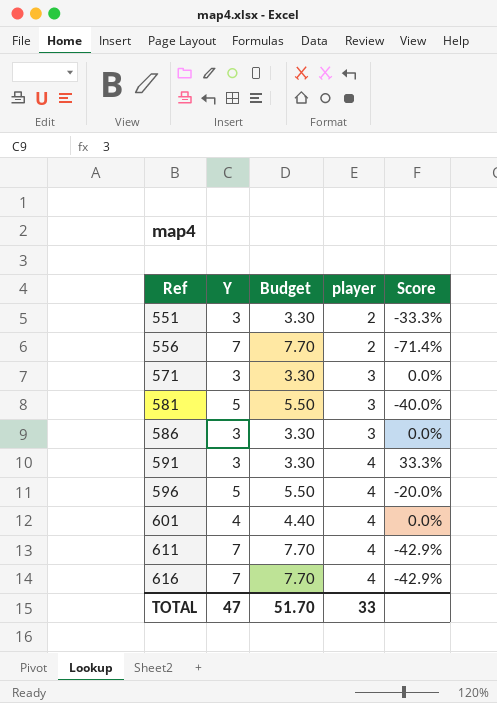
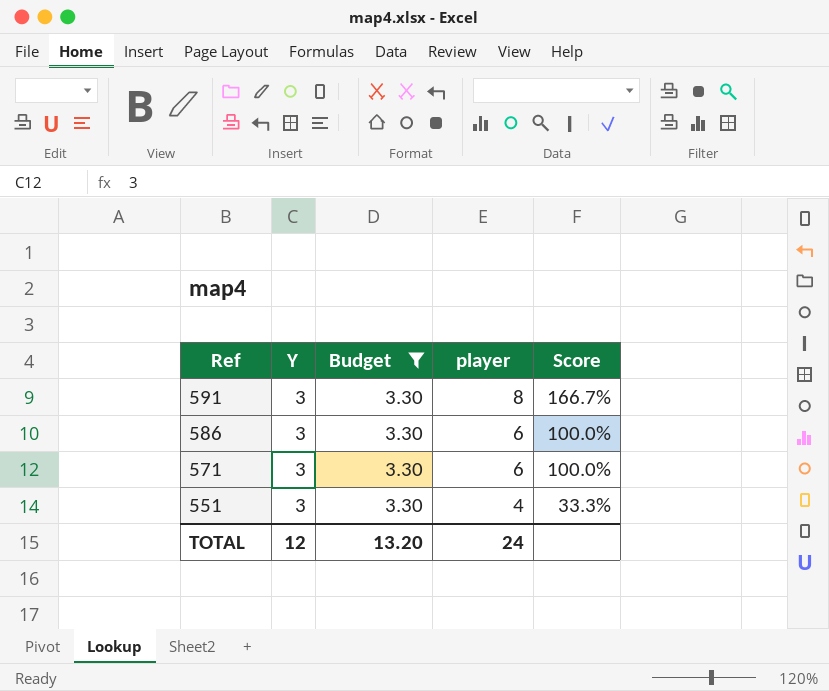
filter: none -> Budget = 3.30
row order: Ref ascending -> Ref descending
591 | player: 4 -> 8
591 | Score: 33.3% -> 166.7%
586 | player: 3 -> 6
586 | Score: 0.0% -> 100.0%
571 | player: 3 -> 6
571 | Score: 0.0% -> 100.0%
551 | player: 2 -> 4
551 | Score: -33.3% -> 33.3%
TOTAL | Y: 47 -> 12
TOTAL | Budget: 51.70 -> 13.20
TOTAL | player: 33 -> 24

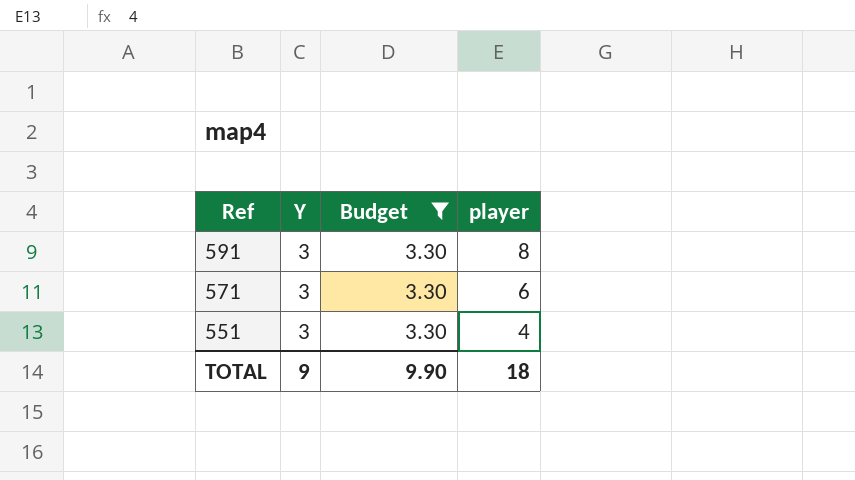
column Score | formula: ([player] - [Y]) / [Y] -> none
row 586: 3 | 3.30 | 6 | 100.0% -> none
TOTAL | Y: 12 -> 9
TOTAL | Budget: 13.20 -> 9.90
TOTAL | player: 24 -> 18

